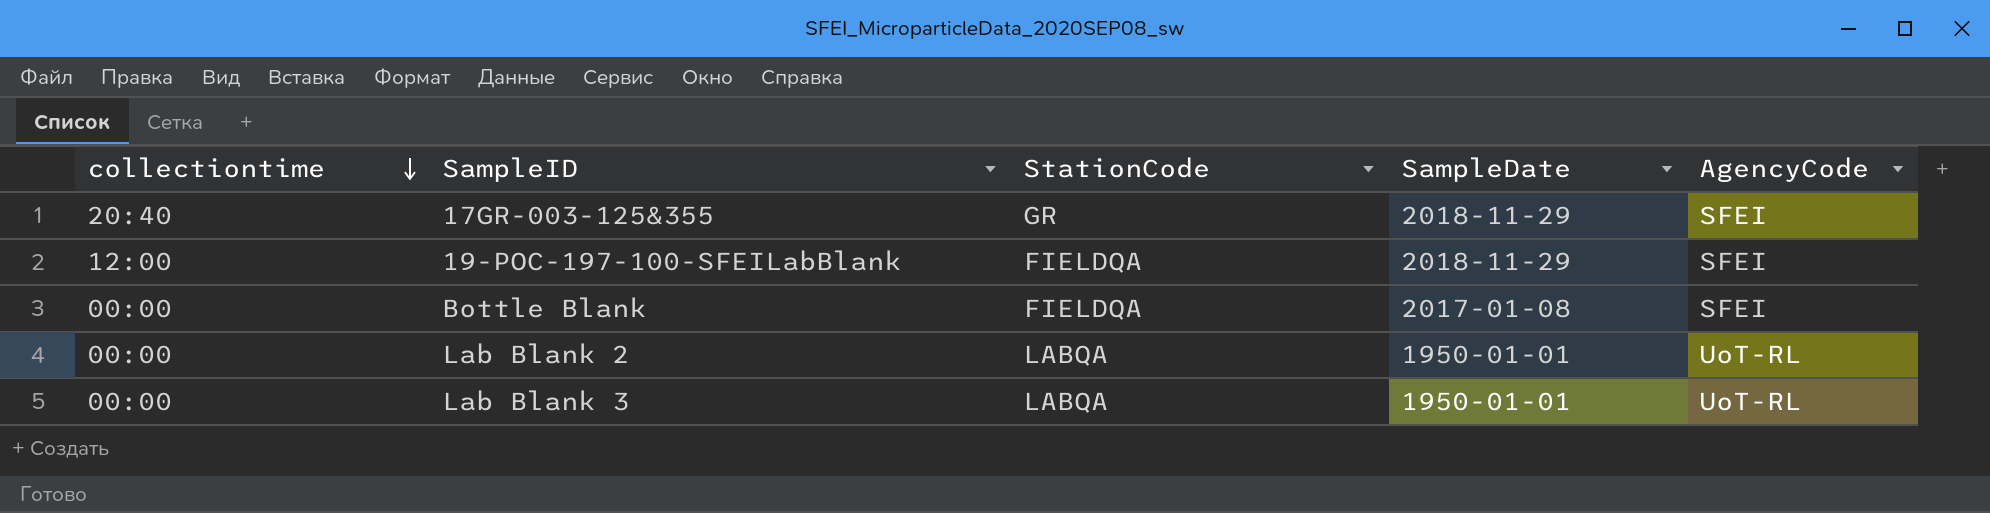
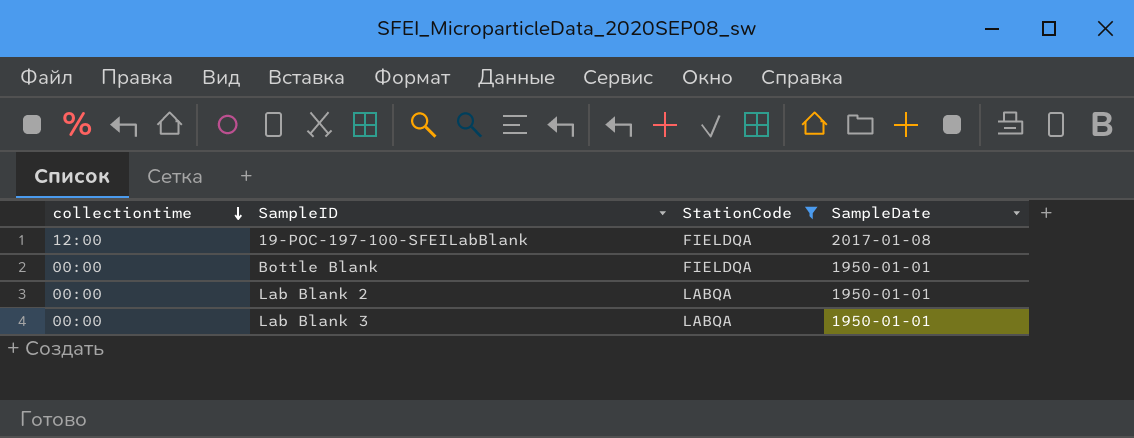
filter: none -> StationCode != GR
column AgencyCode | position: 5 -> none
19-POC-197-100-SFEILabBlank | SampleDate: 2018-11-29 -> 2017-01-08
Bottle Blank | SampleDate: 2017-01-08 -> 1950-01-01

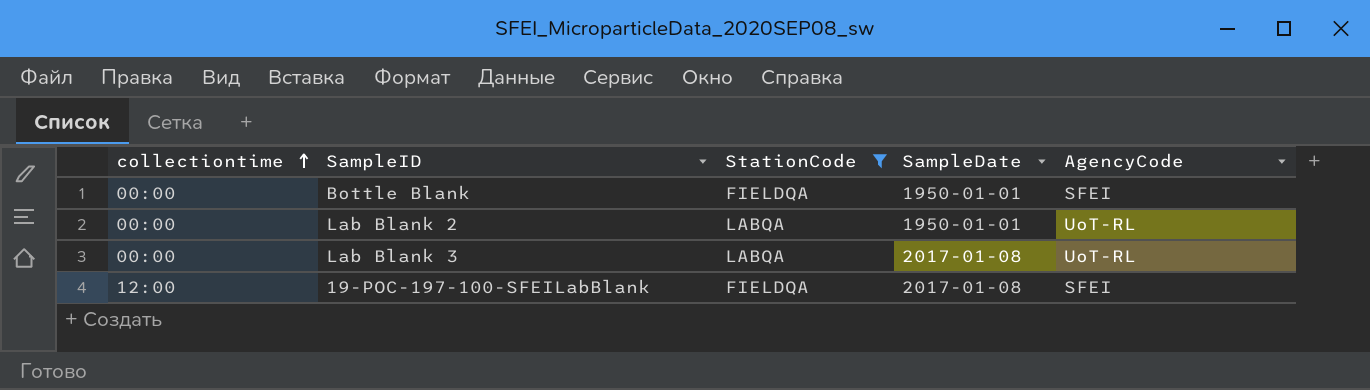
row order: collectiontime descending -> collectiontime ascending
column AgencyCode | position: none -> 5
Lab Blank 3 | SampleDate: 1950-01-01 -> 2017-01-08

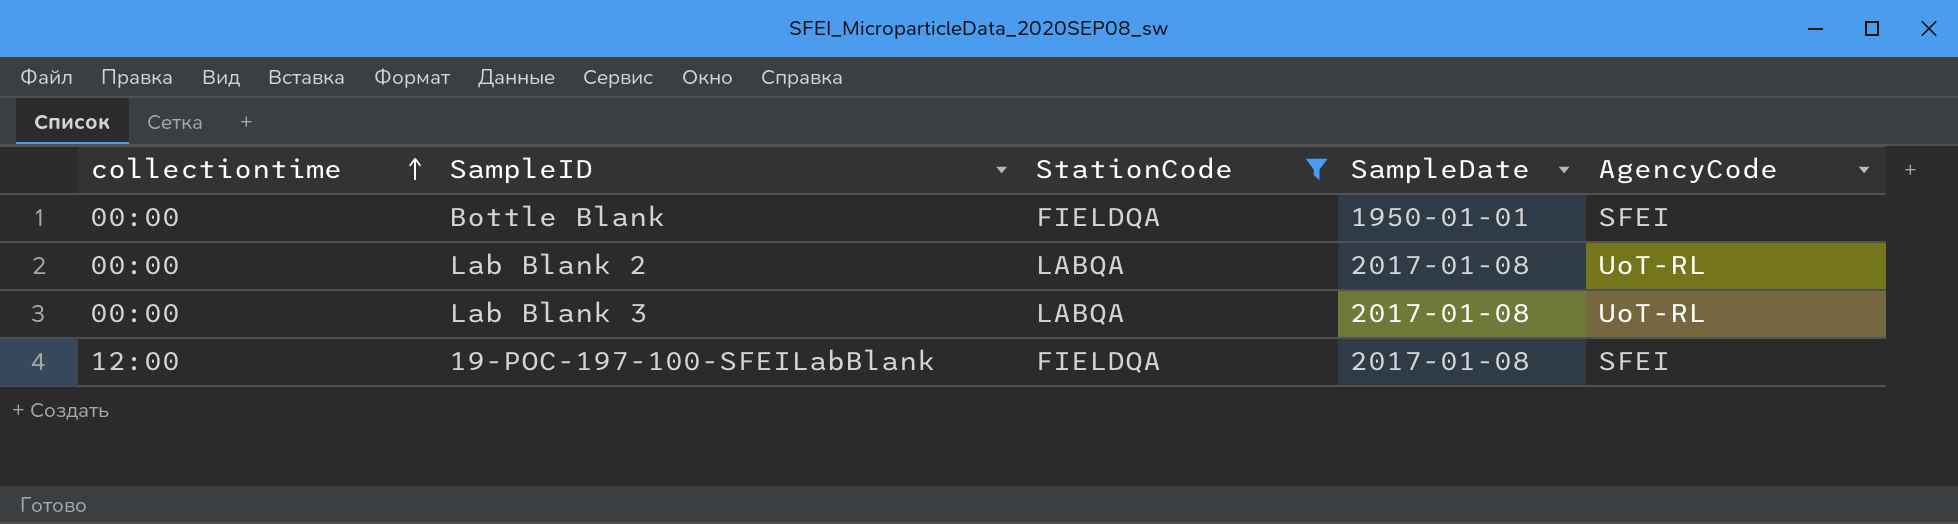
Lab Blank 2 | SampleDate: 1950-01-01 -> 2017-01-08

